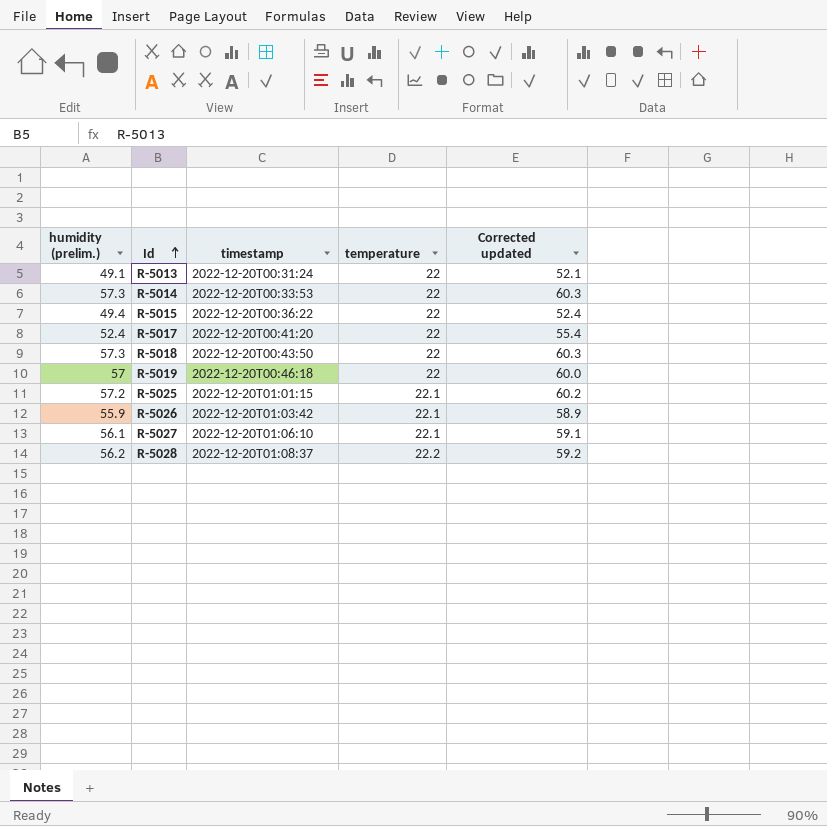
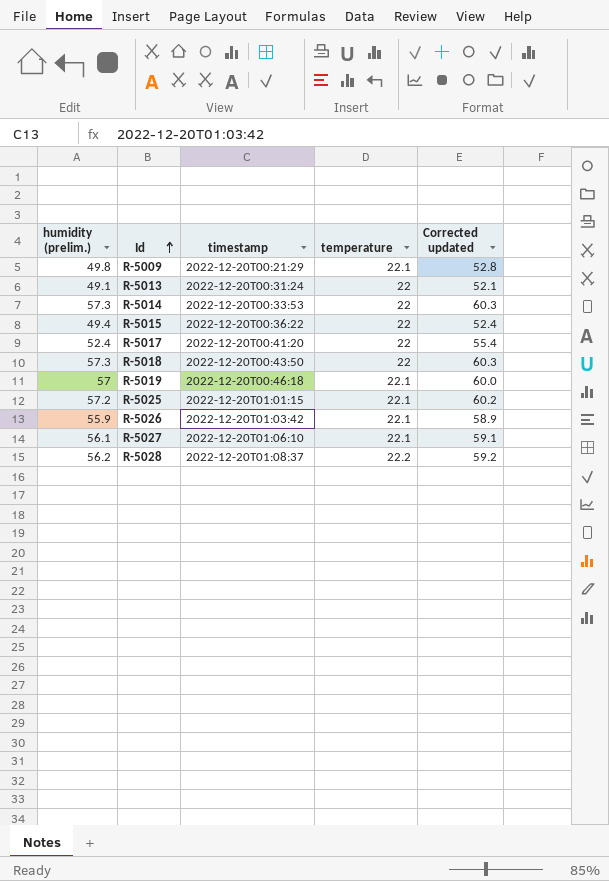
row R-5009: none -> 49.8 | 2022-12-20T00:21:29 | 22.1 | 52.8
R-5019 | temperature: 22 -> 22.1

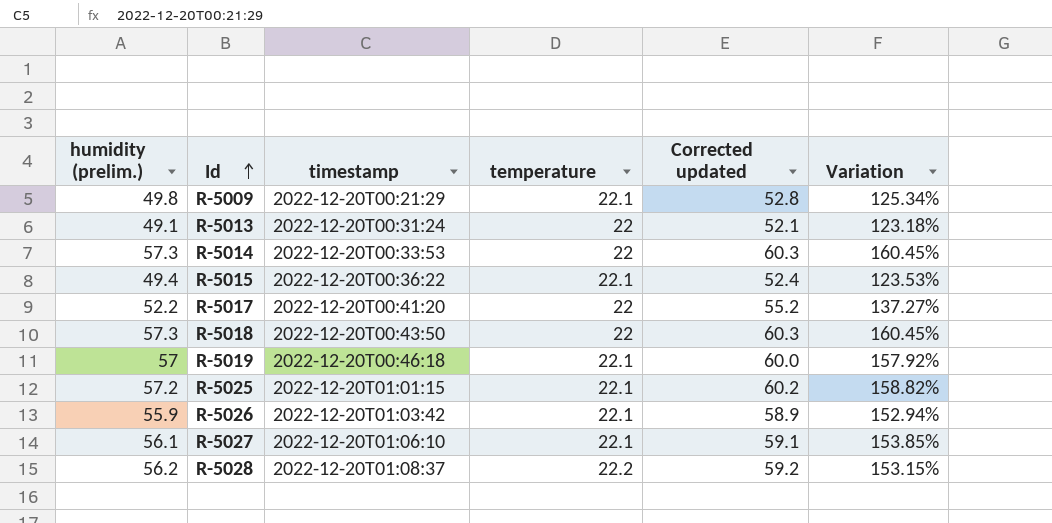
column Variation | formula: none -> ([humidity (prelim.)] - [temperature]) / [temperature]
R-5015 | temperature: 22 -> 22.1
R-5017 | humidity (prelim.): 52.4 -> 52.2
R-5017 | Corrected updated: 55.4 -> 55.2

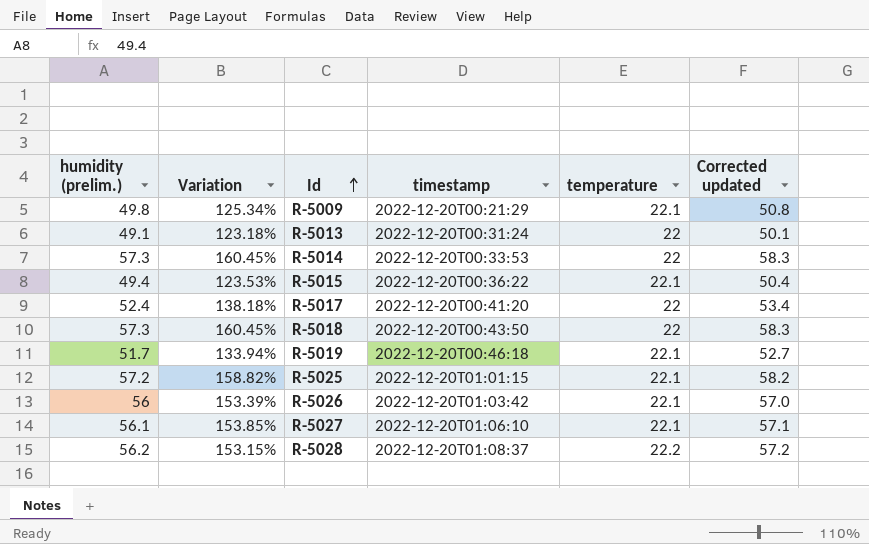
column Variation | position: 6 -> 2
column Corrected updated | formula: [humidity (prelim.)] + 3 -> [humidity (prelim.)] + 1
R-5017 | humidity (prelim.): 52.2 -> 52.4
R-5017 | Variation: 137.27% -> 138.18%
R-5019 | humidity (prelim.): 57 -> 51.7
R-5019 | Variation: 157.92% -> 133.94%
R-5026 | humidity (prelim.): 55.9 -> 56
R-5026 | Variation: 152.94% -> 153.39%

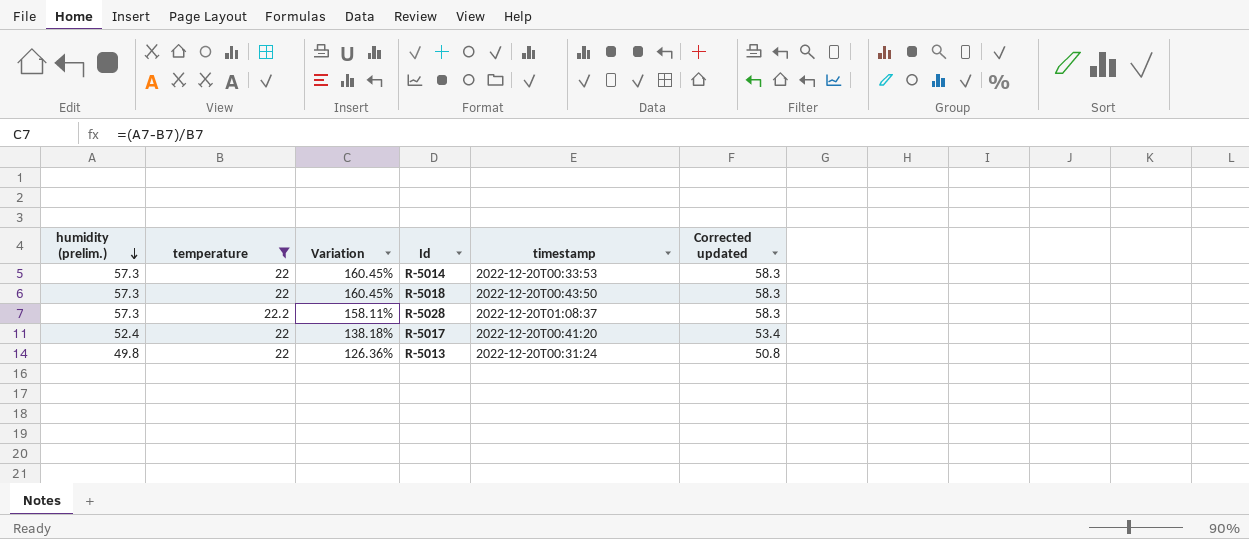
filter: none -> temperature != 22.1
row order: Id ascending -> humidity (prelim.) descending
column temperature | position: 5 -> 2
R-5028 | humidity (prelim.): 56.2 -> 57.3
R-5028 | Variation: 153.15% -> 158.11%
R-5028 | Corrected updated: 57.2 -> 58.3
R-5013 | humidity (prelim.): 49.1 -> 49.8
R-5013 | Variation: 123.18% -> 126.36%
R-5013 | Corrected updated: 50.1 -> 50.8

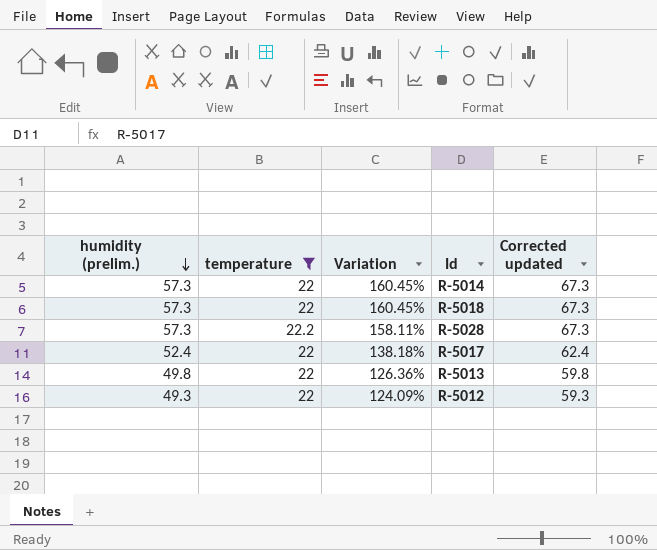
column timestamp | position: 5 -> none
column Corrected updated | formula: [humidity (prelim.)] + 1 -> [humidity (prelim.)] + 10
row R-5012: none -> 49.3 | 22 | 124.09% | 59.3

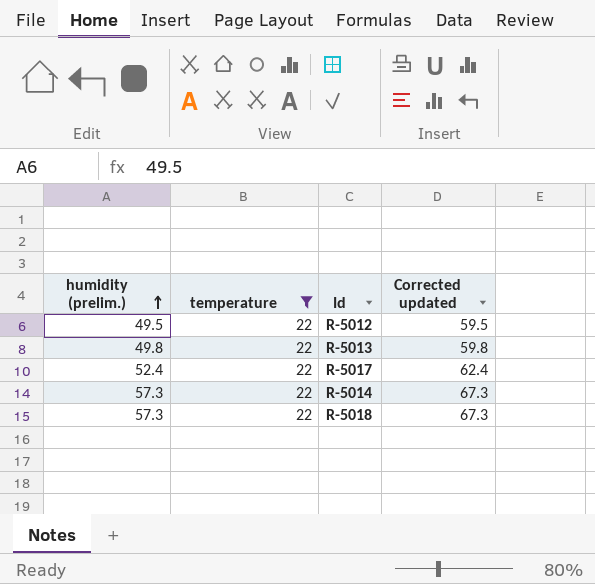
row order: humidity (prelim.) descending -> humidity (prelim.) ascending
column Variation | formula: ([humidity (prelim.)] - [temperature]) / [temperature] -> none
row R-5028: 57.3 | 22.2 | 158.11% | 67.3 -> none
R-5012 | humidity (prelim.): 49.3 -> 49.5
R-5012 | Corrected updated: 59.3 -> 59.5

